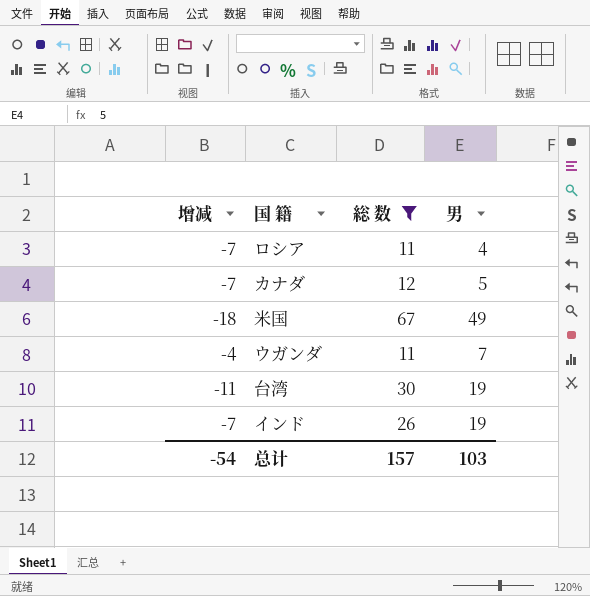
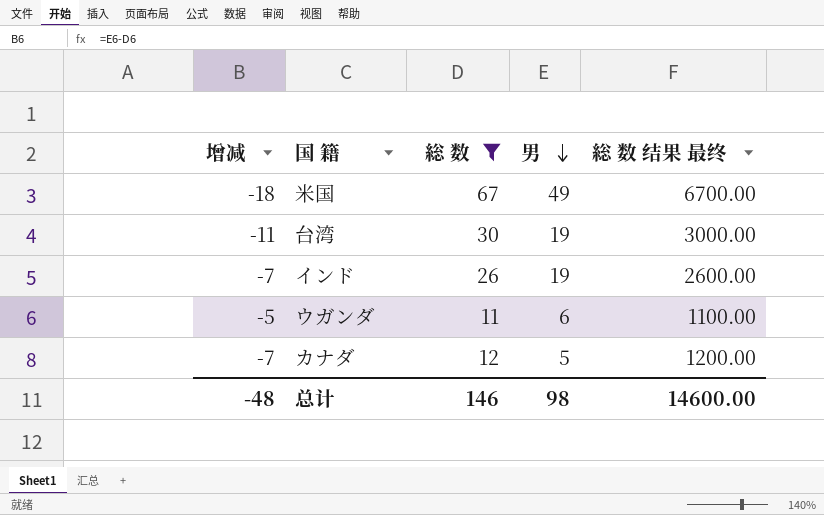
row order: none -> 男 descending
column 総 数 结果 最终 | formula: none -> [総 数] * 100
row ロシア: -7 | 11 | 4 -> none
ウガンダ | 增减: -4 -> -5
ウガンダ | 男: 7 -> 6
总计 | 增减: -54 -> -48
总计 | 総 数: 157 -> 146
总计 | 男: 103 -> 98

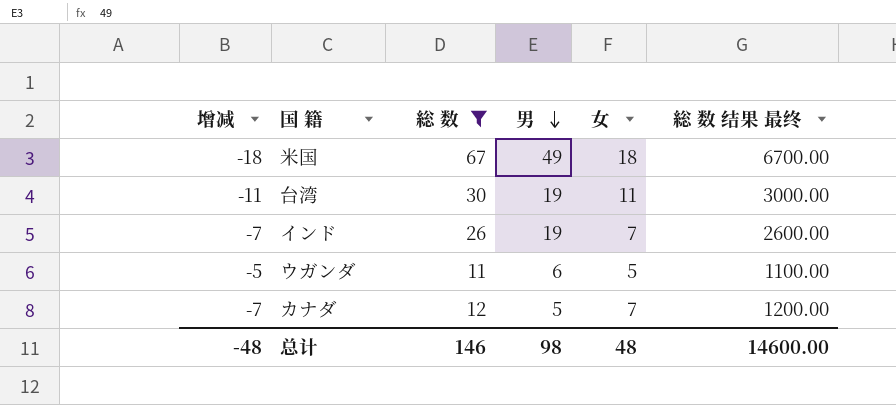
column 女 | formula: none -> [総 数] - [男]

